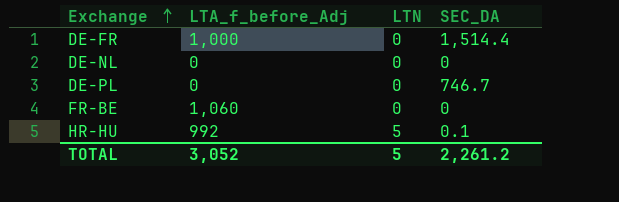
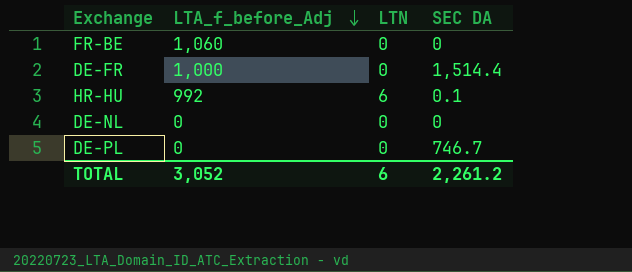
row order: Exchange ascending -> LTA_f_before_Adj descending
column name: SEC_DA -> SEC DA
HR-HU | LTN: 5 -> 6
TOTAL | LTN: 5 -> 6

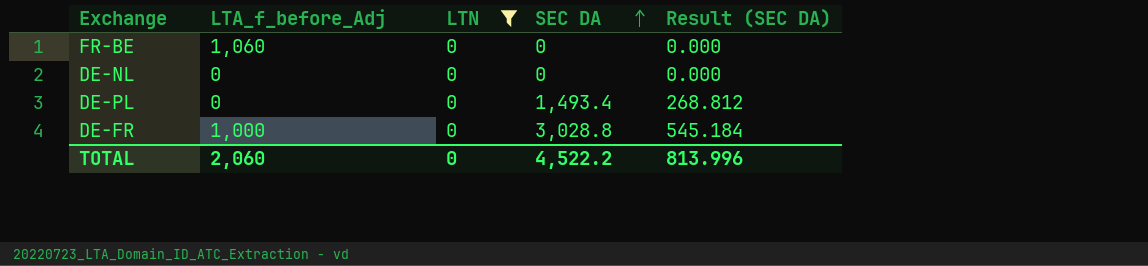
filter: none -> LTN = 0
row order: LTA_f_before_Adj descending -> SEC DA ascending
column Result (SEC DA) | formula: none -> [SEC DA] * 0.18
DE-PL | SEC DA: 746.7 -> 1,493.4
DE-FR | SEC DA: 1,514.4 -> 3,028.8
TOTAL | LTA_f_before_Adj: 3,052 -> 2,060
TOTAL | LTN: 6 -> 0
TOTAL | SEC DA: 2,261.2 -> 4,522.2

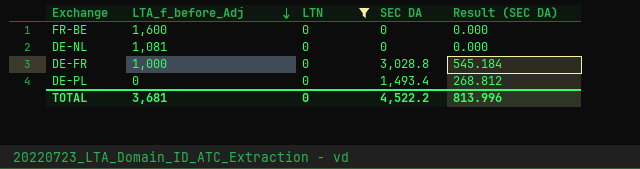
row order: SEC DA ascending -> LTA_f_before_Adj descending
FR-BE | LTA_f_before_Adj: 1,060 -> 1,600
DE-NL | LTA_f_before_Adj: 0 -> 1,081
TOTAL | LTA_f_before_Adj: 2,060 -> 3,681

